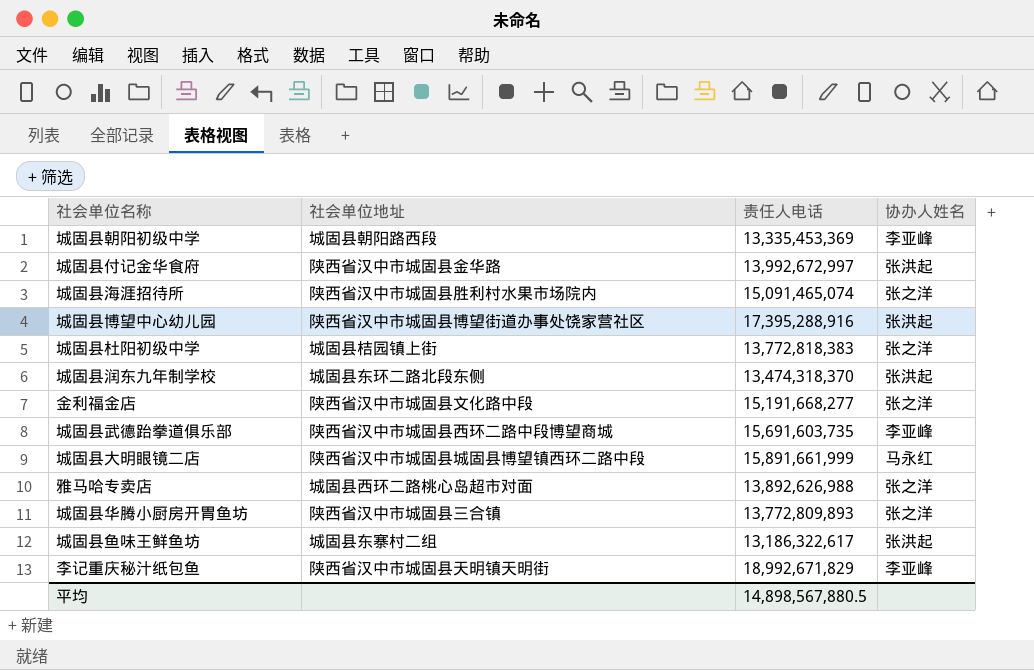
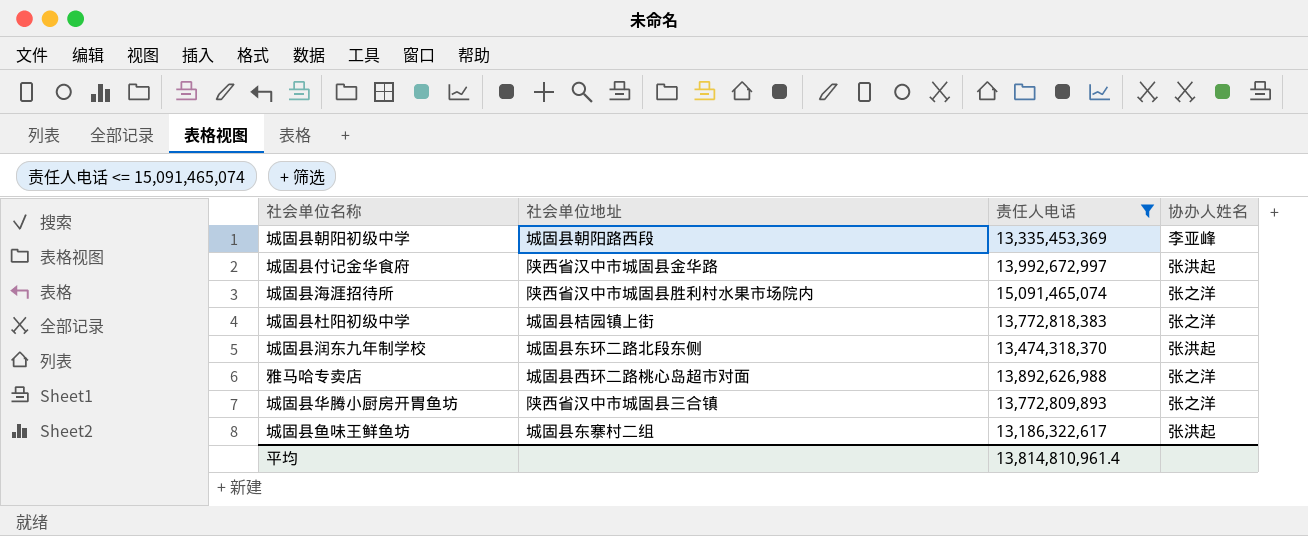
filter: none -> 责任人电话 <= 15,091,465,074
平均 | 责任人电话: 14,898,567,880.5 -> 13,814,810,961.4

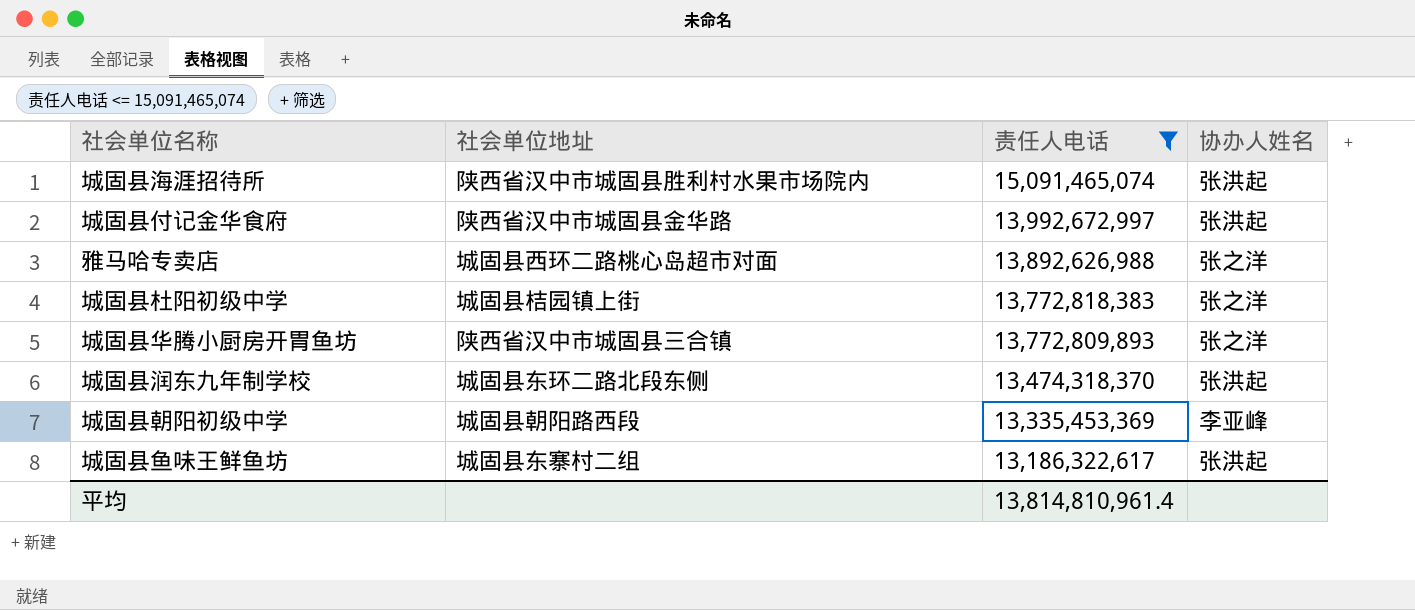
row order: none -> 责任人电话 descending
城固县海涯招待所 | 协办人姓名: 张之洋 -> 张洪起

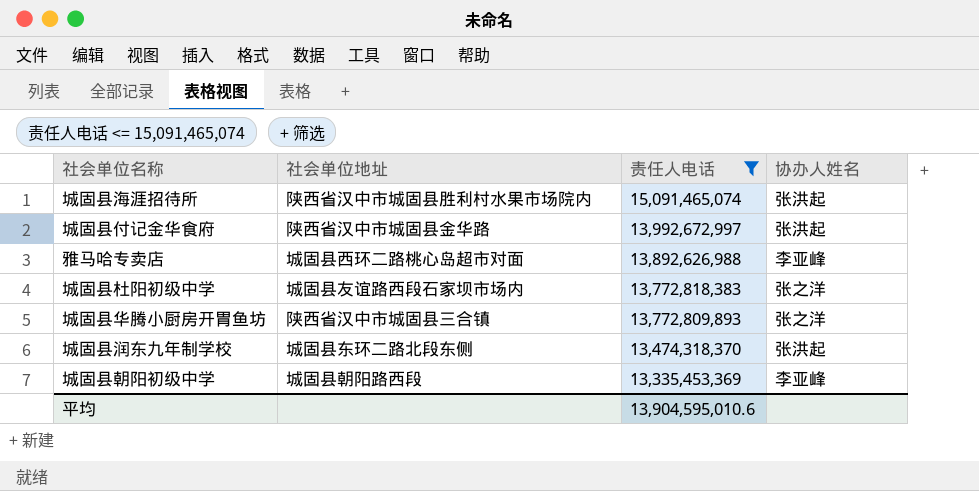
row 城固县鱼味王鲜鱼坊: 城固县东寨村二组 | 13,186,322,617 | 张洪起 -> none
雅马哈专卖店 | 协办人姓名: 张之洋 -> 李亚峰
城固县杜阳初级中学 | 社会单位地址: 城固县桔园镇上街 -> 城固县友谊路西段石家坝市场内
平均 | 责任人电话: 13,814,810,961.4 -> 13,904,595,010.6

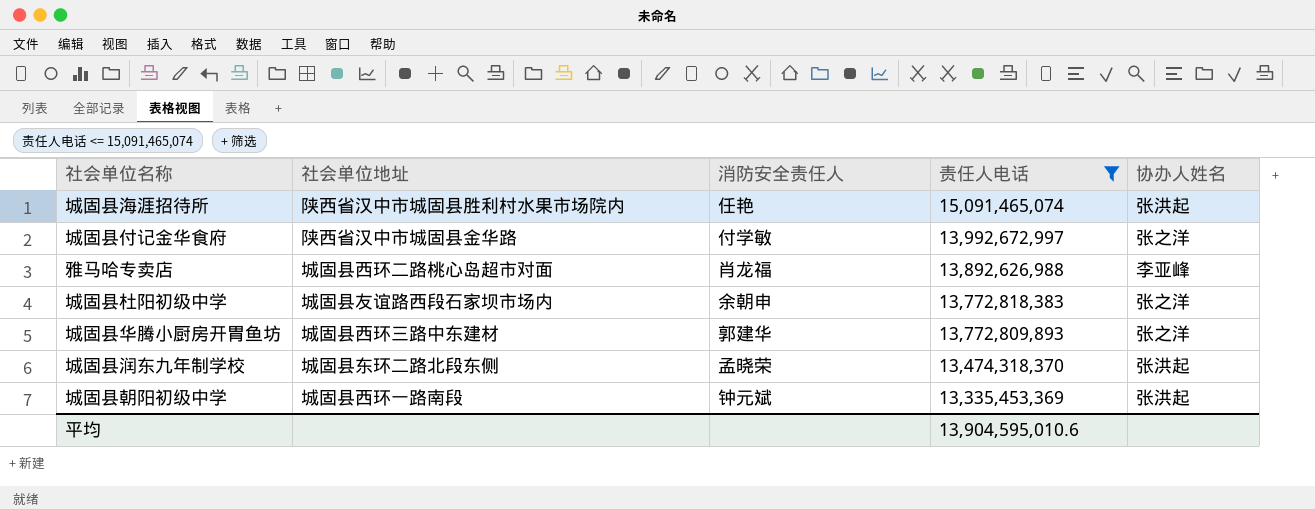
column 消防安全责任人 | position: none -> 3
城固县付记金华食府 | 协办人姓名: 张洪起 -> 张之洋
城固县华腾小厨房开胃鱼坊 | 社会单位地址: 陕西省汉中市城固县三合镇 -> 城固县西环三路中东建材
城固县朝阳初级中学 | 社会单位地址: 城固县朝阳路西段 -> 城固县西环一路南段
城固县朝阳初级中学 | 协办人姓名: 李亚峰 -> 张洪起

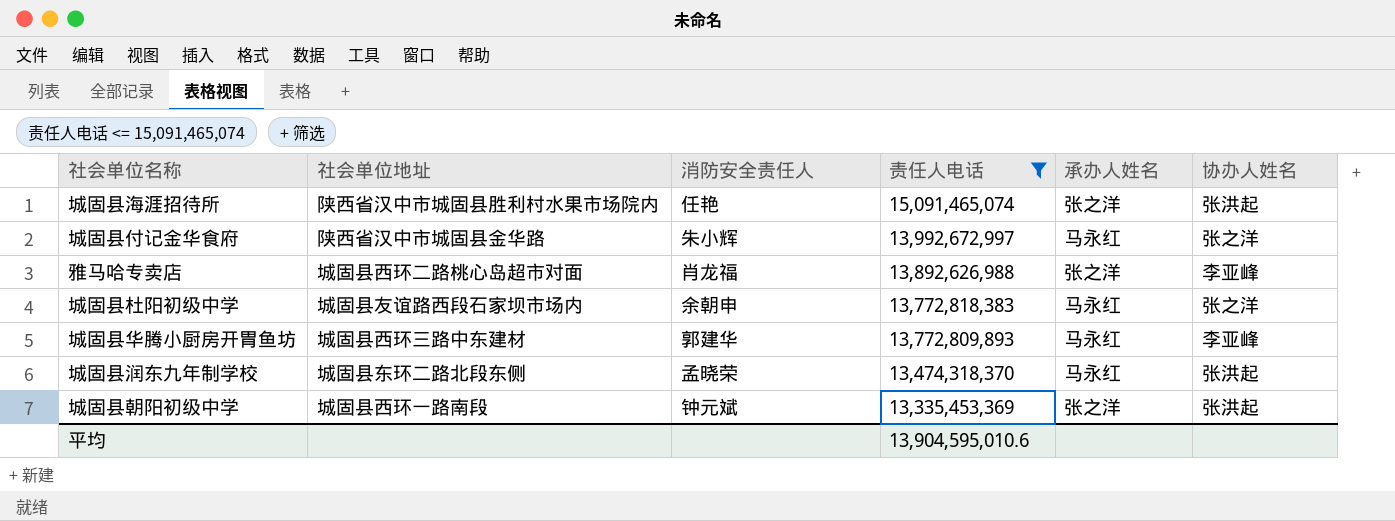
column 承办人姓名 | position: none -> 5
城固县付记金华食府 | 消防安全责任人: 付学敏 -> 朱小辉
城固县华腾小厨房开胃鱼坊 | 协办人姓名: 张之洋 -> 李亚峰

